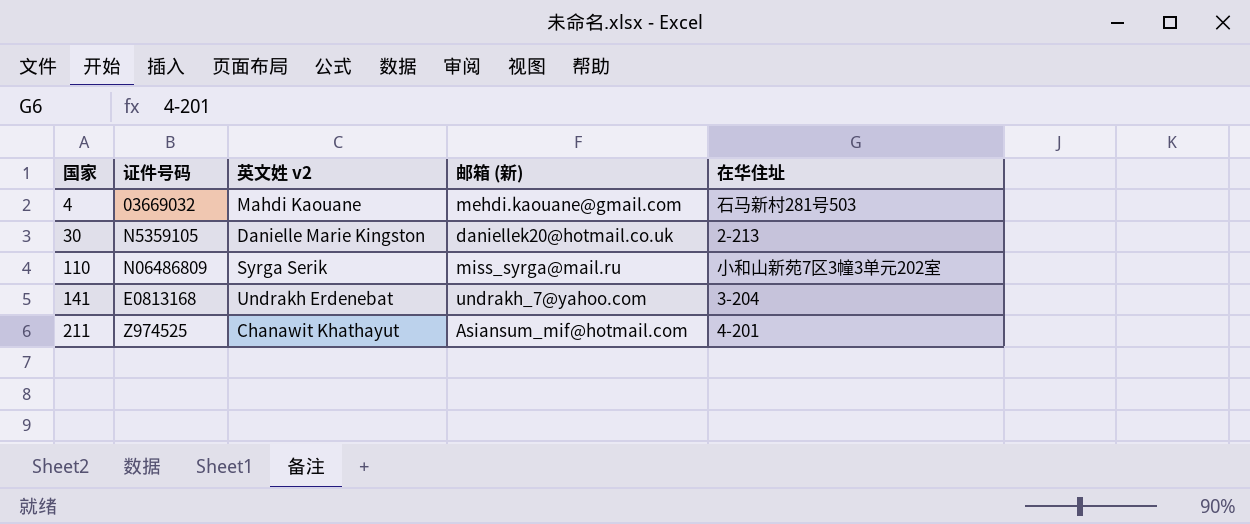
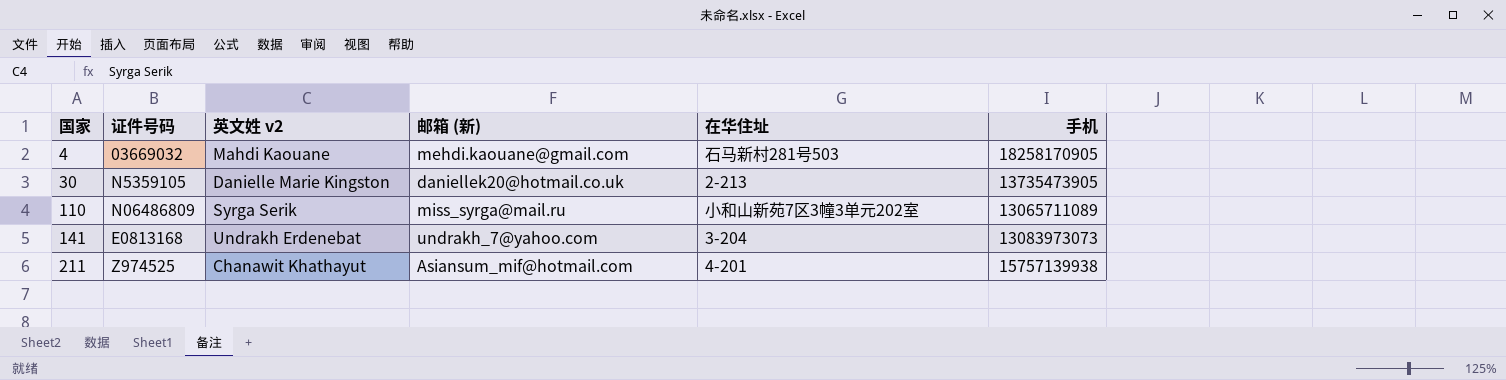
column 手机 | position: none -> 6

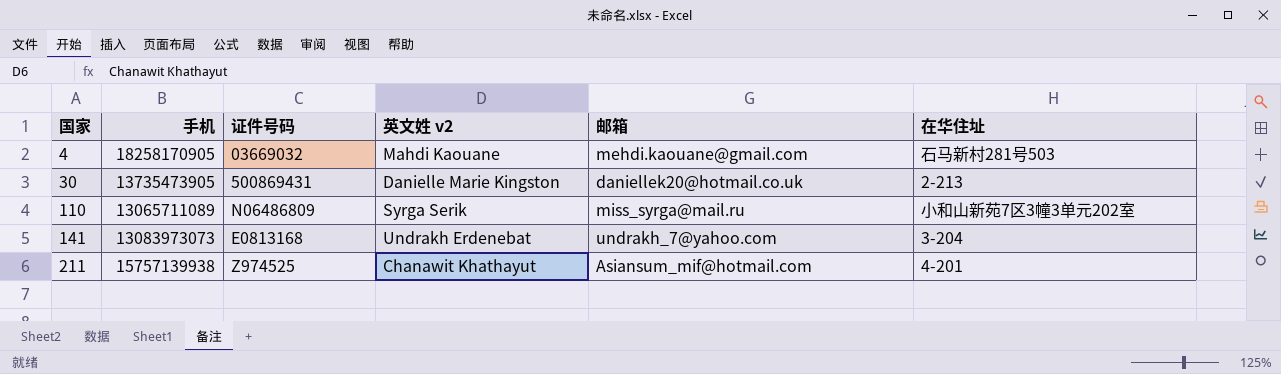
column 手机 | position: 6 -> 2
column name: 邮箱 (新) -> 邮箱
30 | 证件号码: N5359105 -> 500869431

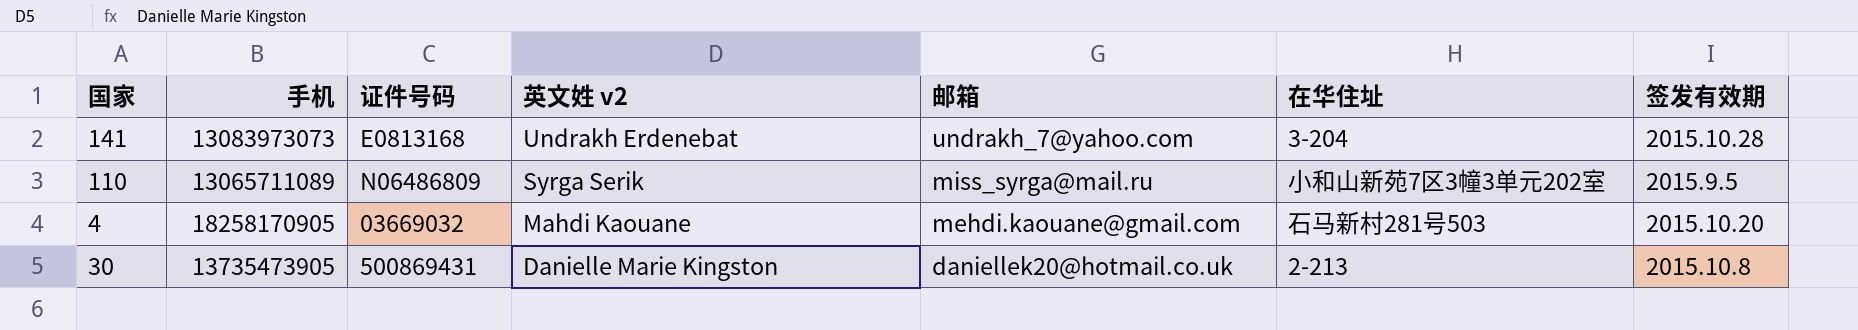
row order: 国家 ascending -> 英文姓 v2 descending
column 签发有效期 | position: none -> 7
row 211: 15757139938 | Z974525 | Chanawit Khathayut | Asiansum_mif@hotmail.com | 4-201 -> none

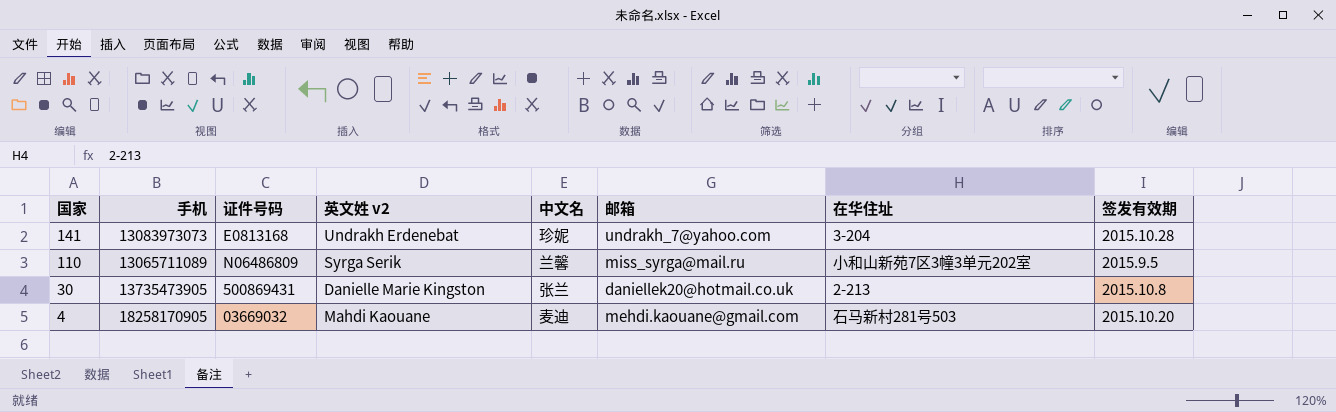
row order: 英文姓 v2 descending -> 国家 descending
column 中文名 | position: none -> 5

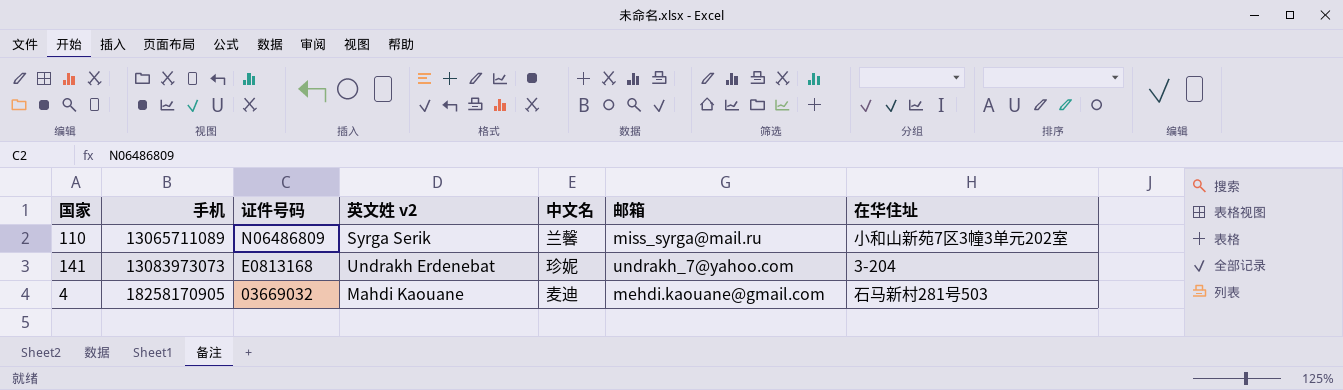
row order: 国家 descending -> 手机 ascending
column 签发有效期 | position: 8 -> none
row 30: 13735473905 | 500869431 | Danielle Marie Kingston | 张兰 | daniellek20@hotmail.co.uk | 2-213 | 2015.10.8 -> none

